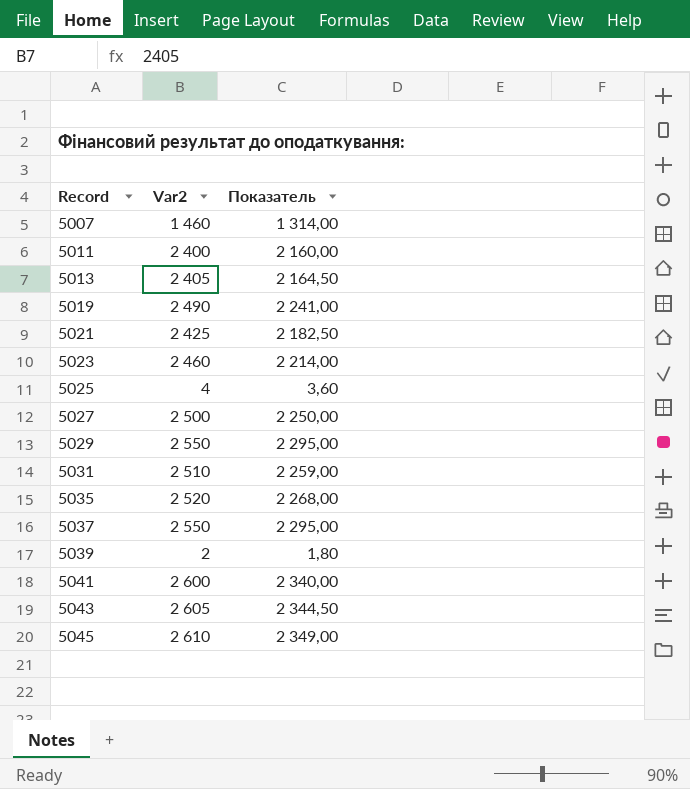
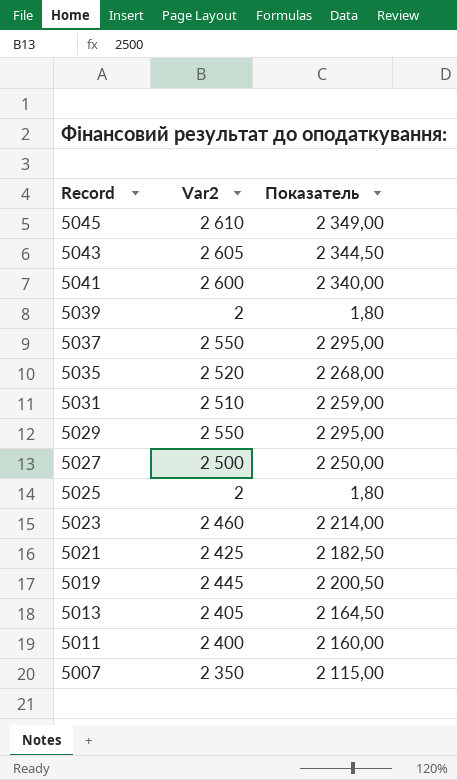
row order: Record ascending -> Record descending
5025 | Var2: 4 -> 2
5025 | Показатель: 3,60 -> 1,80
5019 | Var2: 2 490 -> 2 445
5019 | Показатель: 2 241,00 -> 2 200,50
5007 | Var2: 1 460 -> 2 350
5007 | Показатель: 1 314,00 -> 2 115,00

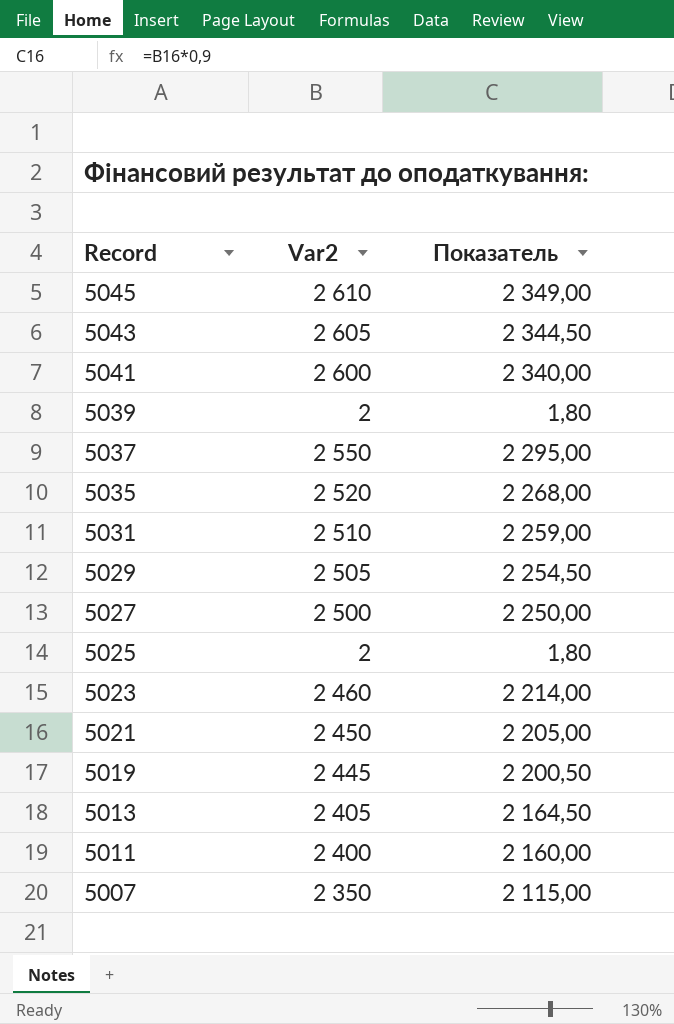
5029 | Var2: 2 550 -> 2 505
5029 | Показатель: 2 295,00 -> 2 254,50
5021 | Var2: 2 425 -> 2 450
5021 | Показатель: 2 182,50 -> 2 205,00

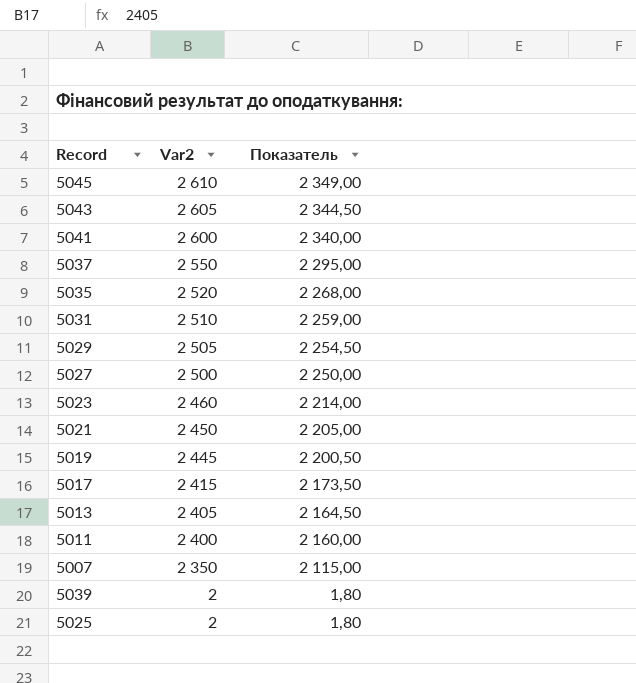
row order: Record descending -> Var2 descending
row 5017: none -> 2 415 | 2 173,50

